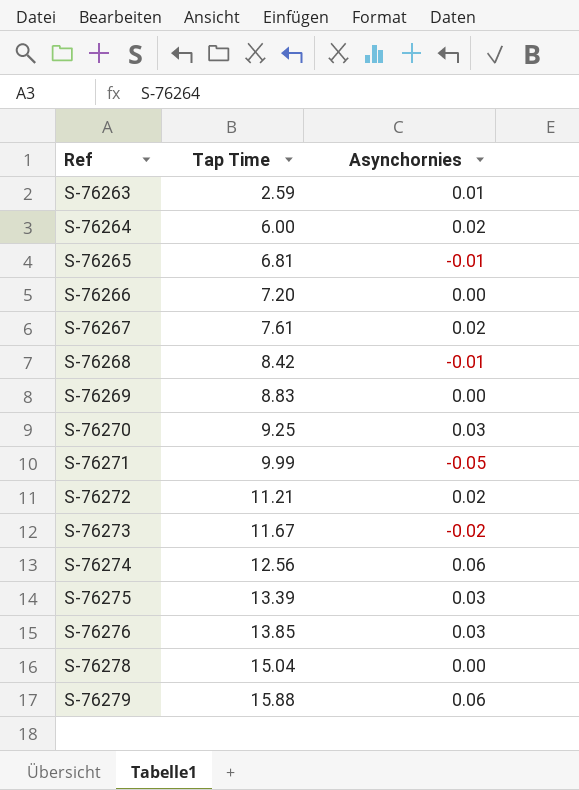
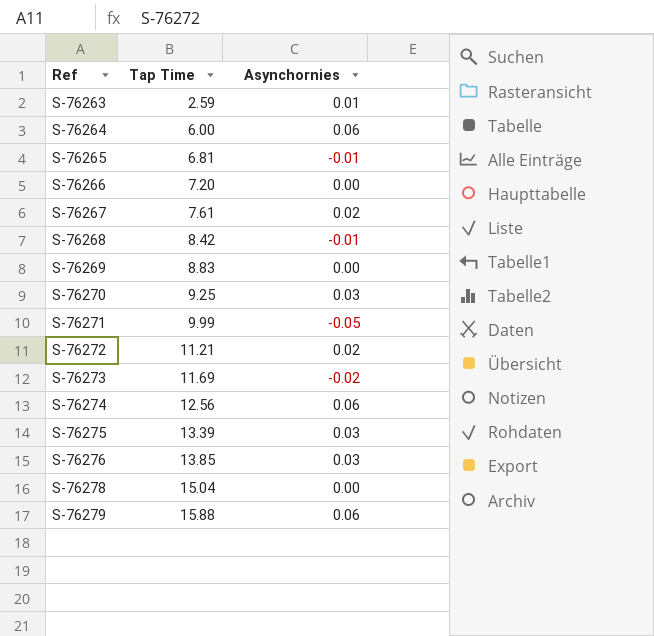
S-76264 | Asynchornies: 0.02 -> 0.06
S-76273 | Tap Time: 11.67 -> 11.69

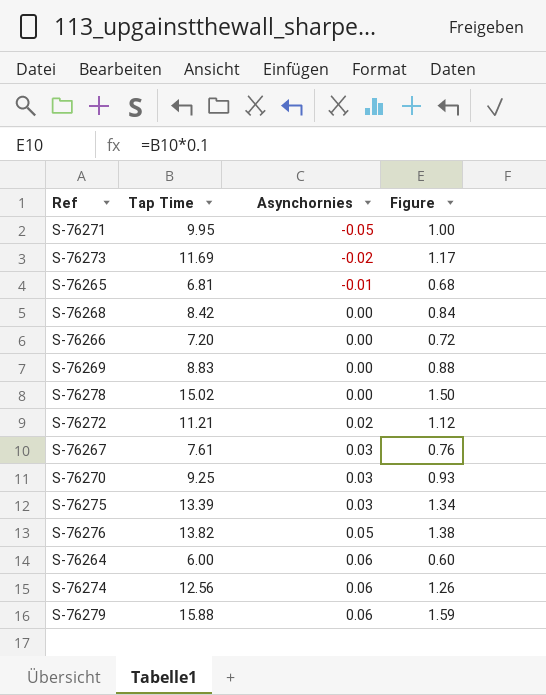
row order: Ref ascending -> Asynchornies ascending
column Figure | formula: none -> [Tap Time] * 0.1
row S-76263: 2.59 | 0.01 -> none
S-76271 | Tap Time: 9.99 -> 9.95
S-76268 | Asynchornies: -0.01 -> 0.00
S-76278 | Tap Time: 15.04 -> 15.02
S-76267 | Asynchornies: 0.02 -> 0.03
S-76276 | Tap Time: 13.85 -> 13.82
S-76276 | Asynchornies: 0.03 -> 0.05

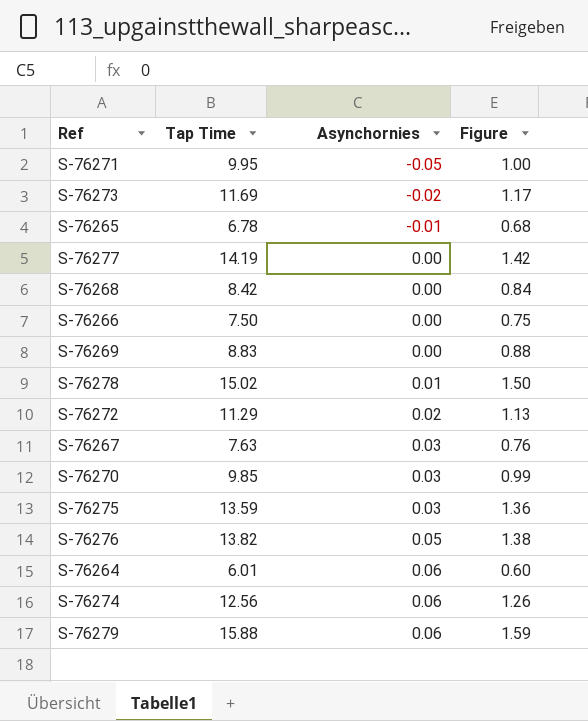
S-76265 | Tap Time: 6.81 -> 6.78
row S-76277: none -> 14.19 | 0.00 | 1.42
S-76266 | Tap Time: 7.20 -> 7.50
S-76266 | Figure: 0.72 -> 0.75
S-76278 | Asynchornies: 0.00 -> 0.01
S-76272 | Tap Time: 11.21 -> 11.29
S-76272 | Figure: 1.12 -> 1.13
S-76267 | Tap Time: 7.61 -> 7.63
S-76270 | Tap Time: 9.25 -> 9.85
S-76270 | Figure: 0.93 -> 0.99
S-76275 | Tap Time: 13.39 -> 13.59
S-76275 | Figure: 1.34 -> 1.36
S-76264 | Tap Time: 6.00 -> 6.01

